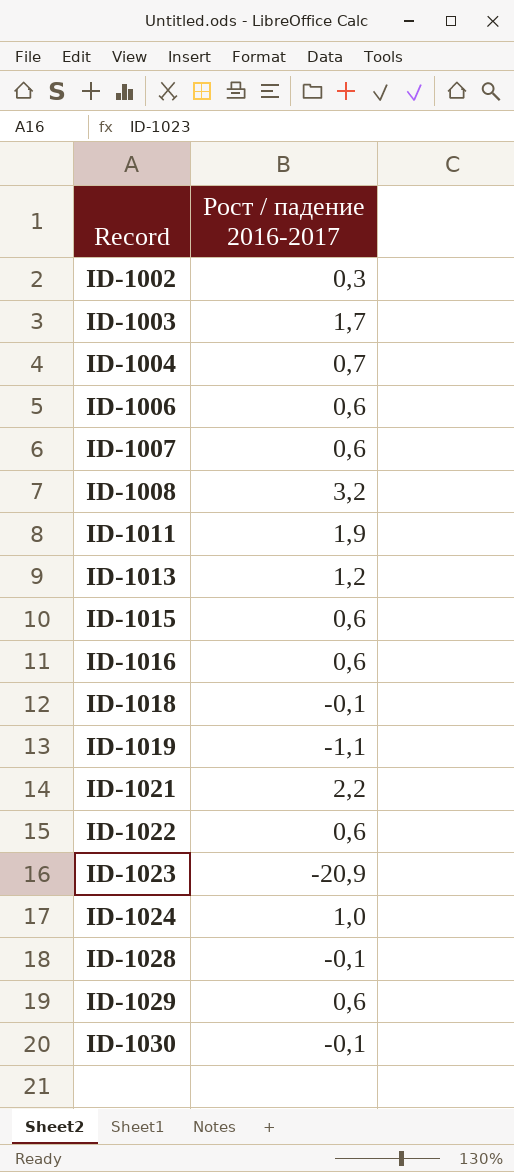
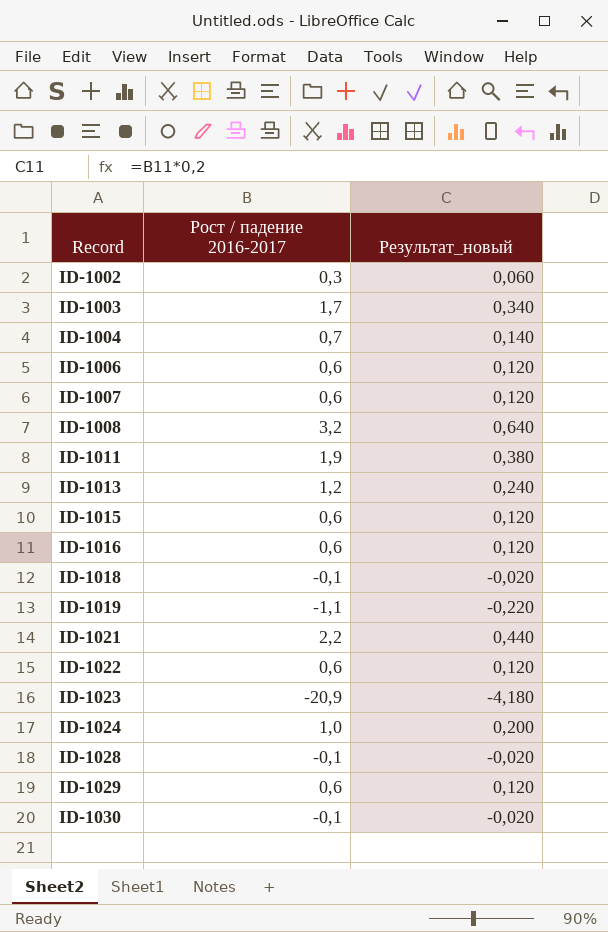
column Результат_новый | formula: none -> [Рост / падение 2016-2017] * 0,2

